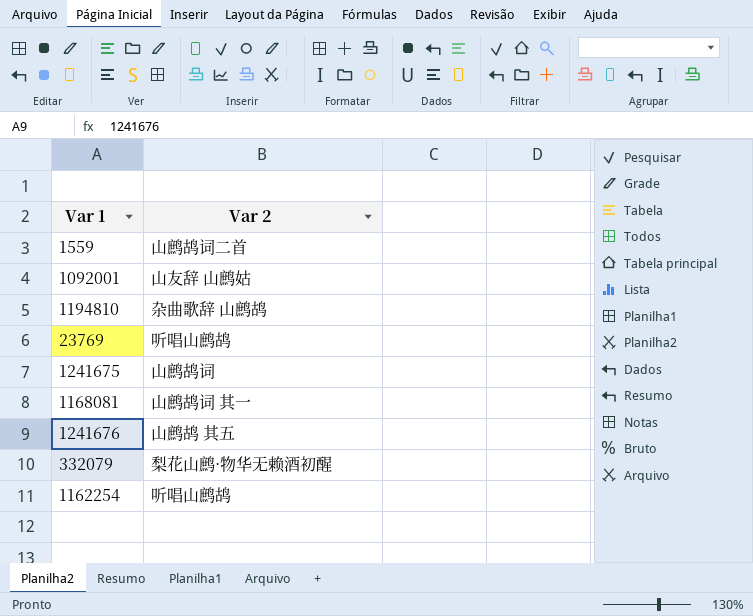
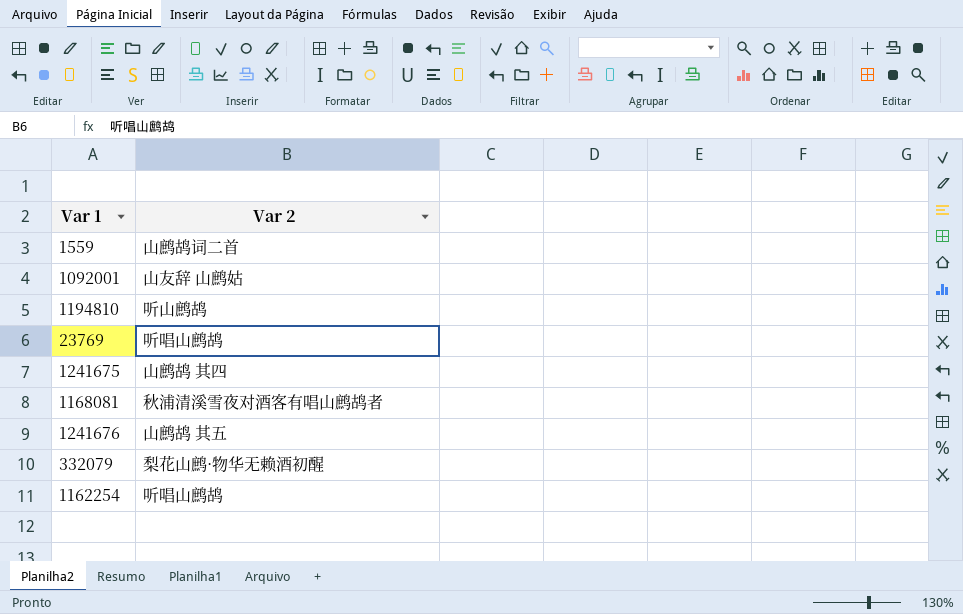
1194810 | Var 2: 杂曲歌辞 山鹧鸪 -> 听山鹧鸪
1241675 | Var 2: 山鹧鸪词 -> 山鹧鸪 其四
1168081 | Var 2: 山鹧鸪词 其一 -> 秋浦清溪雪夜对酒客有唱山鹧鸪者

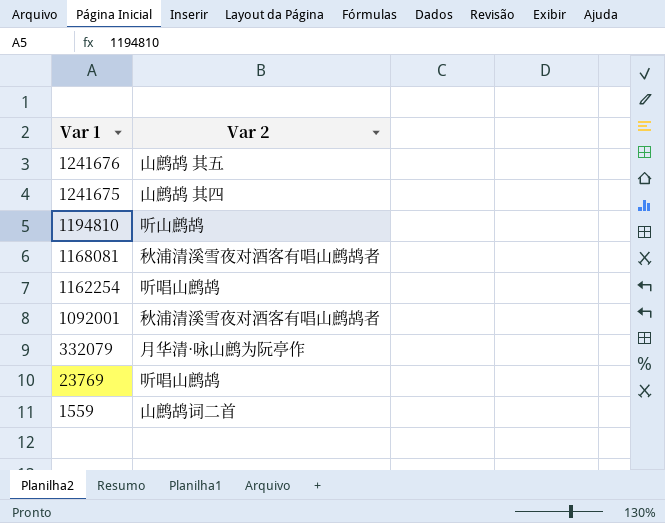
row order: none -> Var 1 descending
1092001 | Var 2: 山友辞 山鹧姑 -> 秋浦清溪雪夜对酒客有唱山鹧鸪者
332079 | Var 2: 梨花山鹧·物华无赖酒初醒 -> 月华清·咏山鹧为阮亭作

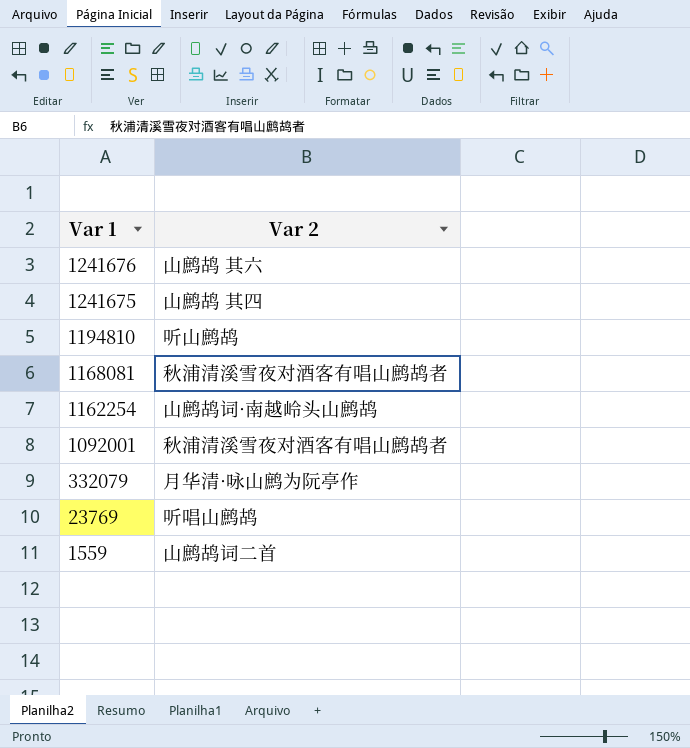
1241676 | Var 2: 山鹧鸪 其五 -> 山鹧鸪 其六
1162254 | Var 2: 听唱山鹧鸪 -> 山鹧鸪词·南越岭头山鹧鸪

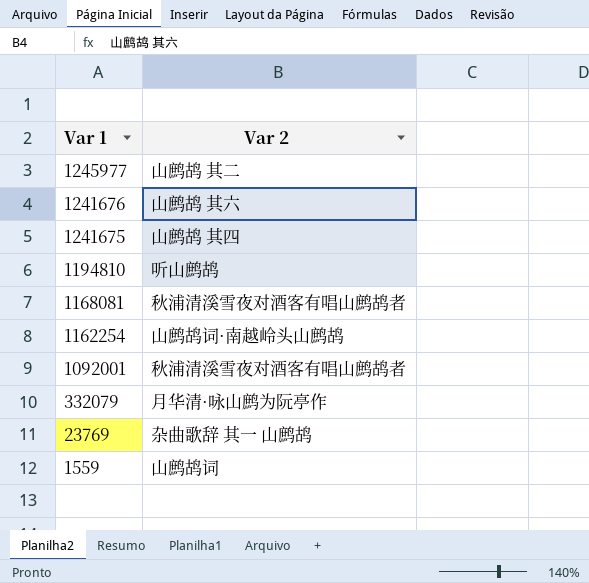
row 1245977: none -> 山鹧鸪 其二
23769 | Var 2: 听唱山鹧鸪 -> 杂曲歌辞 其一 山鹧鸪
1559 | Var 2: 山鹧鸪词二首 -> 山鹧鸪词

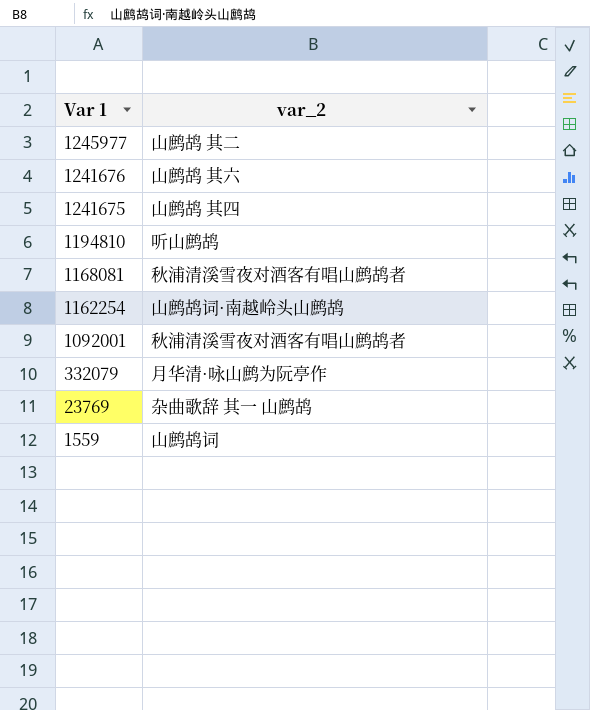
column name: Var 2 -> var_2

